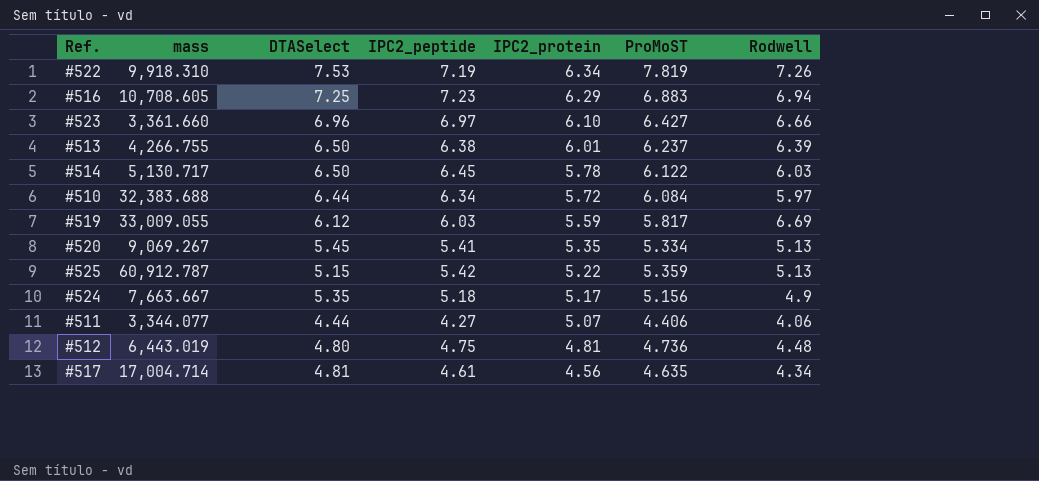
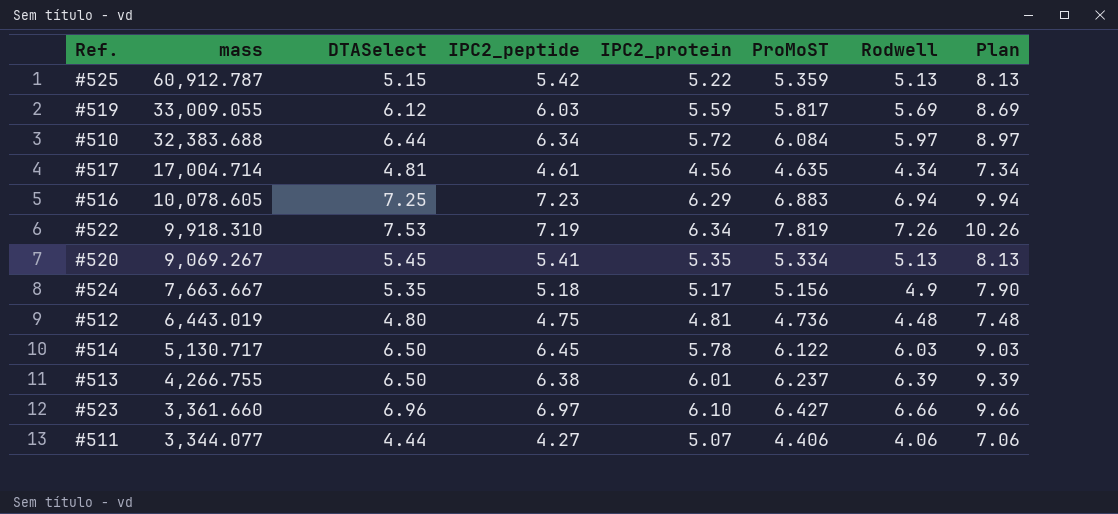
row order: IPC2_protein descending -> mass descending
column Plan | formula: none -> [Rodwell] + 3
#519 | Rodwell: 6.69 -> 5.69
#516 | mass: 10,708.605 -> 10,078.605

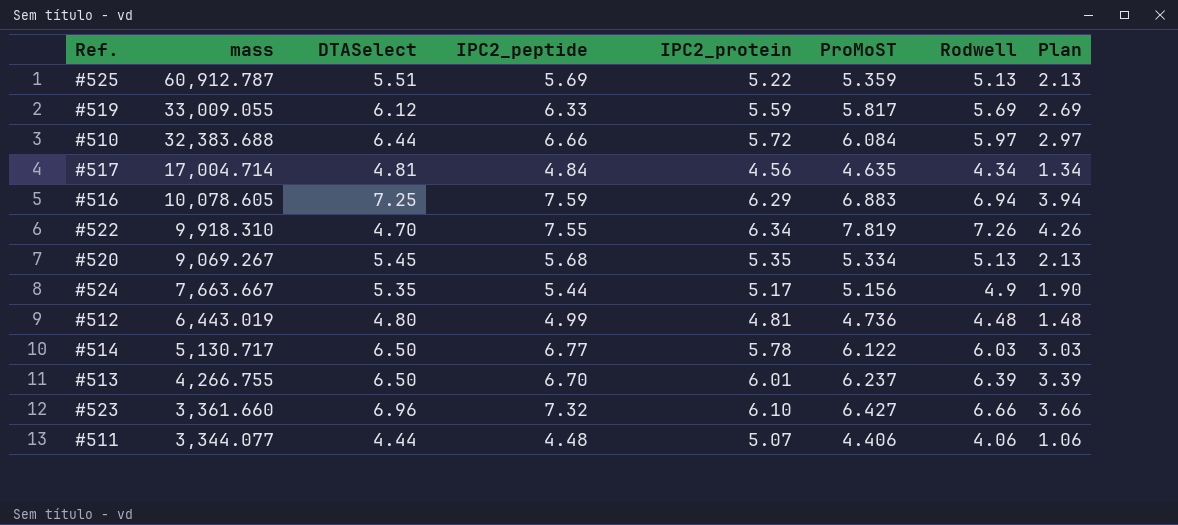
column Plan | formula: [Rodwell] + 3 -> [Rodwell] - 3
#525 | DTASelect: 5.15 -> 5.51
#525 | IPC2_peptide: 5.42 -> 5.69
#519 | IPC2_peptide: 6.03 -> 6.33
#510 | IPC2_peptide: 6.34 -> 6.66
#517 | IPC2_peptide: 4.61 -> 4.84
#516 | IPC2_peptide: 7.23 -> 7.59
#522 | DTASelect: 7.53 -> 4.70
#522 | IPC2_peptide: 7.19 -> 7.55
#520 | IPC2_peptide: 5.41 -> 5.68
#524 | IPC2_peptide: 5.18 -> 5.44
#512 | IPC2_peptide: 4.75 -> 4.99
#514 | IPC2_peptide: 6.45 -> 6.77
#513 | IPC2_peptide: 6.38 -> 6.70
#523 | IPC2_peptide: 6.97 -> 7.32
#511 | IPC2_peptide: 4.27 -> 4.48

